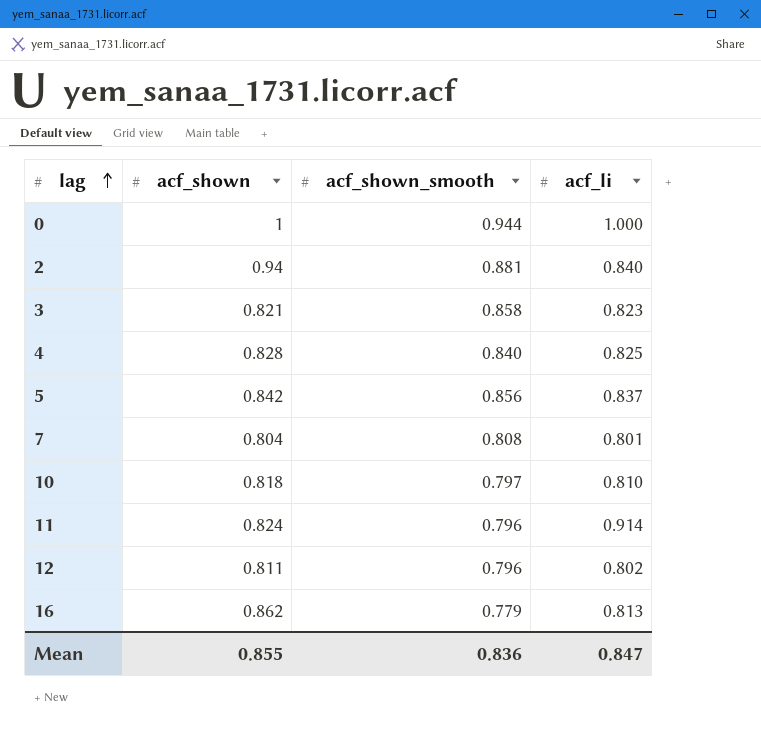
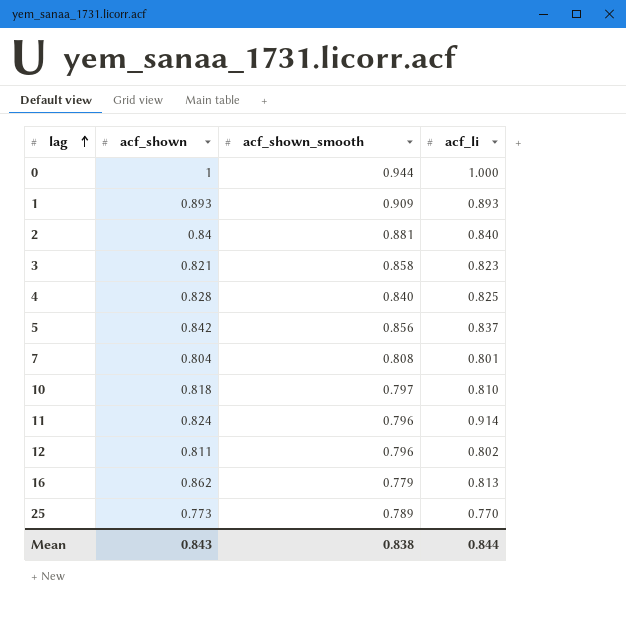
row 1: none -> 0.893 | 0.909 | 0.893
2 | acf_shown: 0.94 -> 0.84
row 25: none -> 0.773 | 0.789 | 0.770
Mean | acf_shown: 0.855 -> 0.843
Mean | acf_shown_smooth: 0.836 -> 0.838
Mean | acf_li: 0.847 -> 0.844

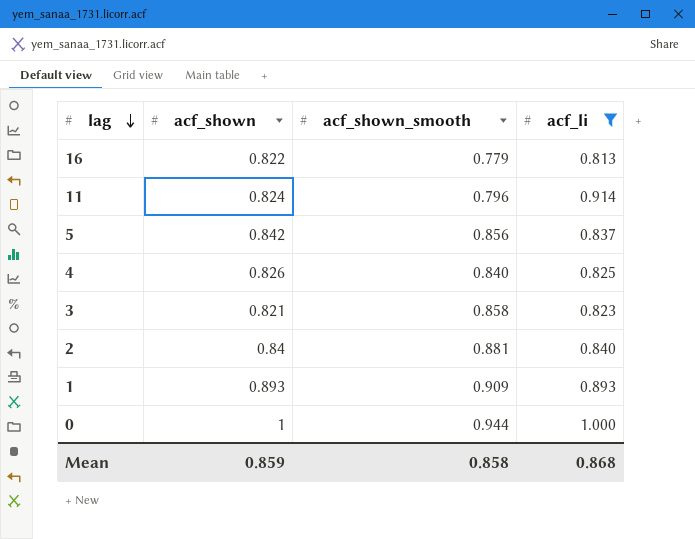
filter: none -> acf_li >= 0.813
row order: lag ascending -> lag descending
16 | acf_shown: 0.862 -> 0.822
4 | acf_shown: 0.828 -> 0.826
Mean | acf_shown: 0.843 -> 0.859
Mean | acf_shown_smooth: 0.838 -> 0.858
Mean | acf_li: 0.844 -> 0.868

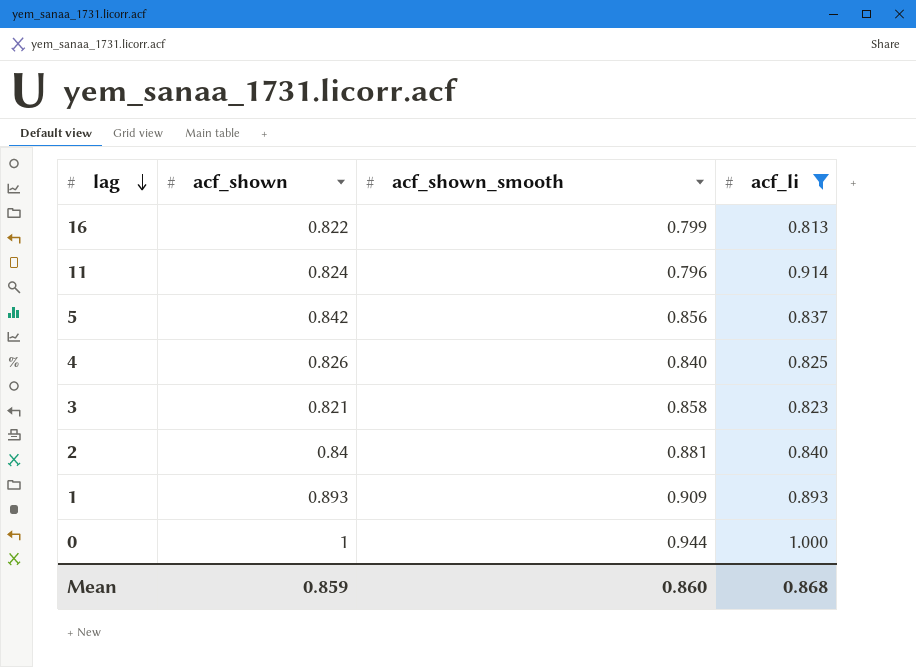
16 | acf_shown_smooth: 0.779 -> 0.799
Mean | acf_shown_smooth: 0.858 -> 0.860

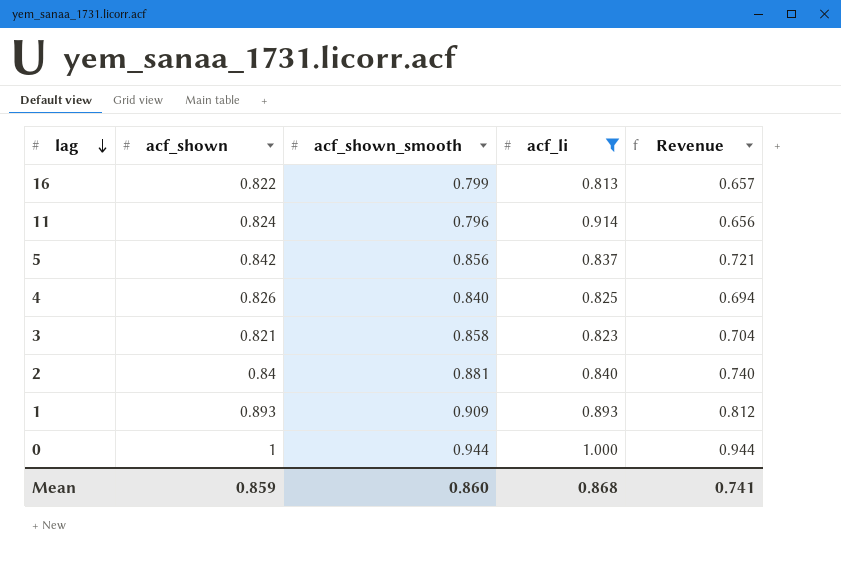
column Revenue | formula: none -> [acf_shown] * [acf_shown_smooth]

